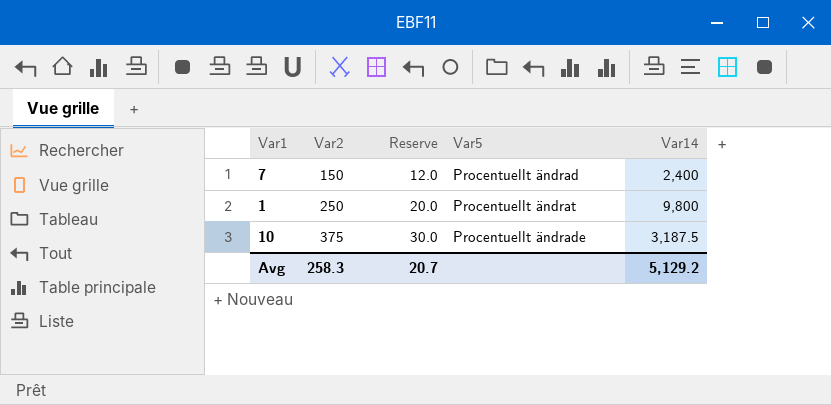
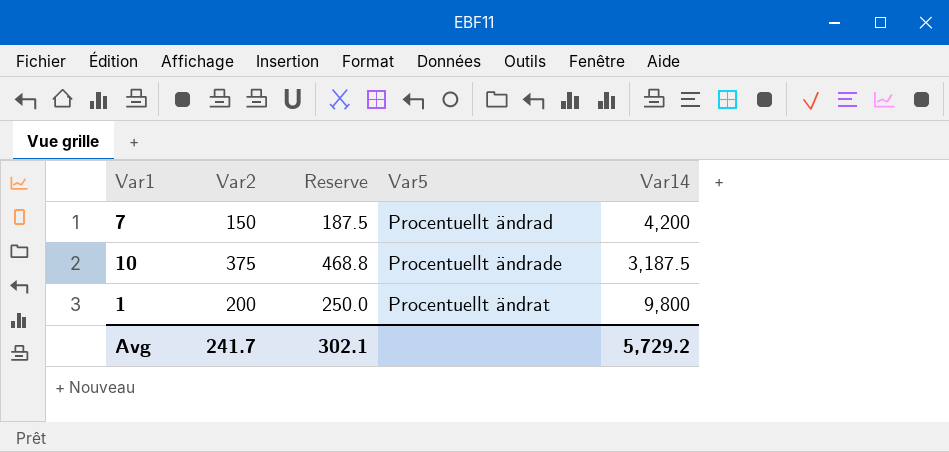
row order: Var2 ascending -> Var5 ascending
column Reserve | formula: [Var2] * 0.08 -> [Var2] * 1.25
7 | Var14: 2,400 -> 4,200
1 | Var2: 250 -> 200
Avg | Var2: 258.3 -> 241.7
Avg | Reserve: 20.7 -> 302.1
Avg | Var14: 5,129.2 -> 5,729.2

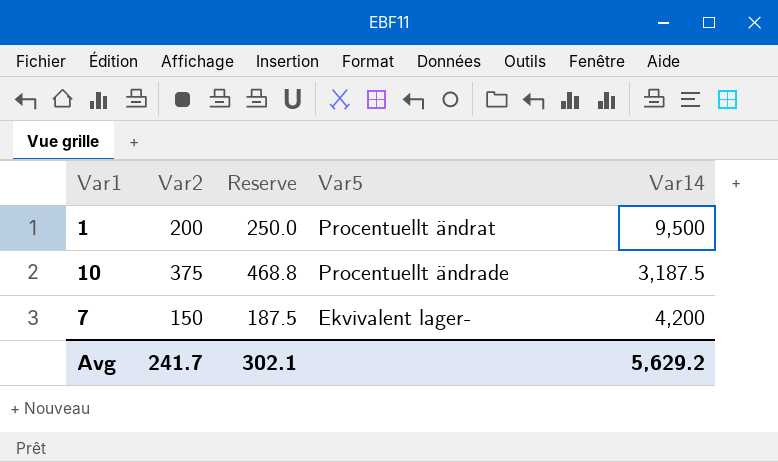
row order: Var5 ascending -> Var5 descending
1 | Var14: 9,800 -> 9,500
7 | Var5: Procentuellt ändrad -> Ekvivalent lager-
Avg | Var14: 5,729.2 -> 5,629.2

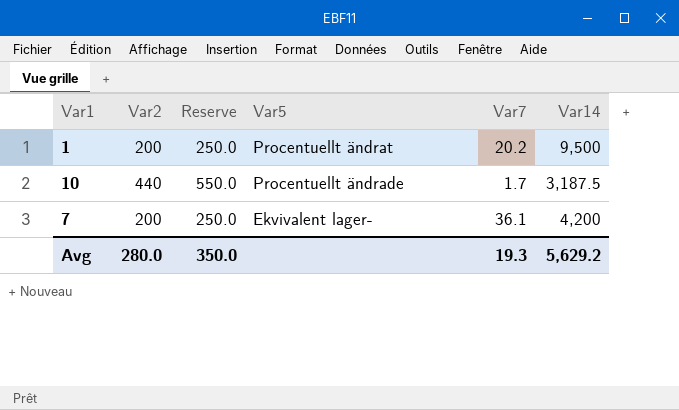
column Var7 | position: none -> 5
10 | Var2: 375 -> 440
10 | Reserve: 468.8 -> 550.0
7 | Var2: 150 -> 200
7 | Reserve: 187.5 -> 250.0
Avg | Var2: 241.7 -> 280.0
Avg | Reserve: 302.1 -> 350.0

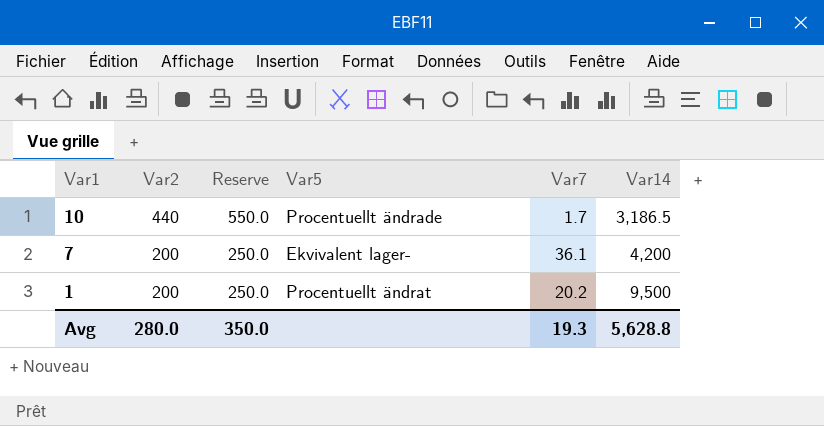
row order: Var5 descending -> Var1 descending
10 | Var14: 3,187.5 -> 3,186.5
Avg | Var14: 5,629.2 -> 5,628.8

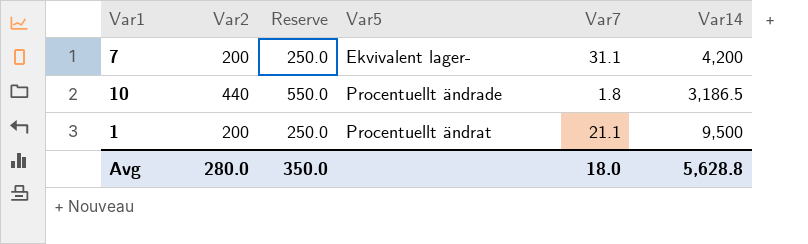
row order: Var1 descending -> Var5 ascending
7 | Var7: 36.1 -> 31.1
10 | Var7: 1.7 -> 1.8
1 | Var7: 20.2 -> 21.1
Avg | Var7: 19.3 -> 18.0

